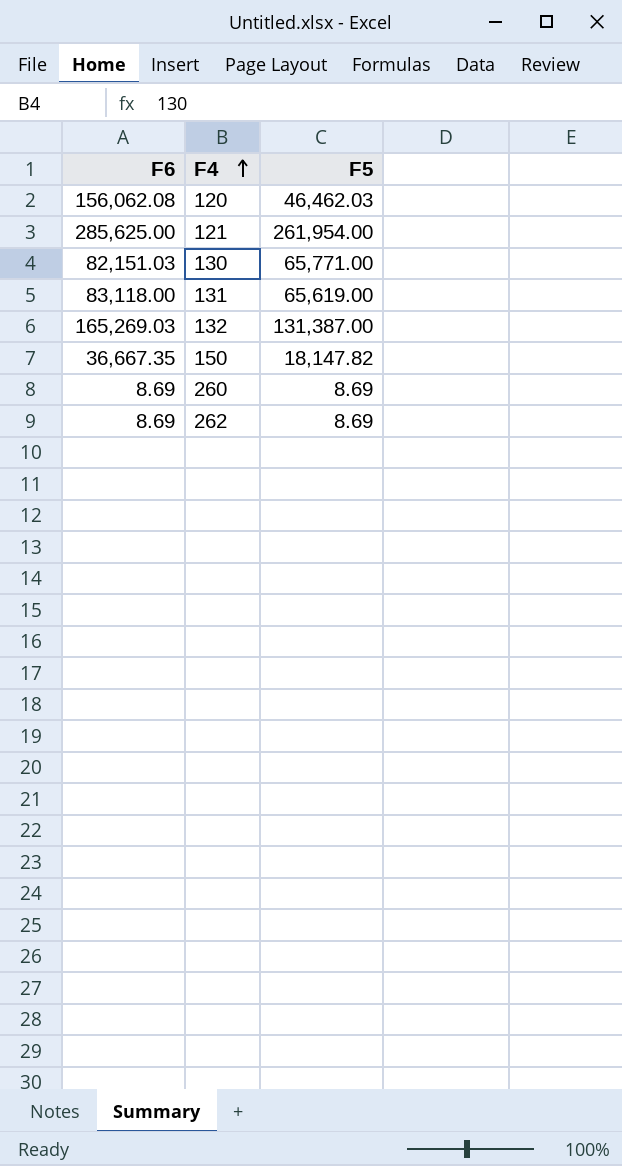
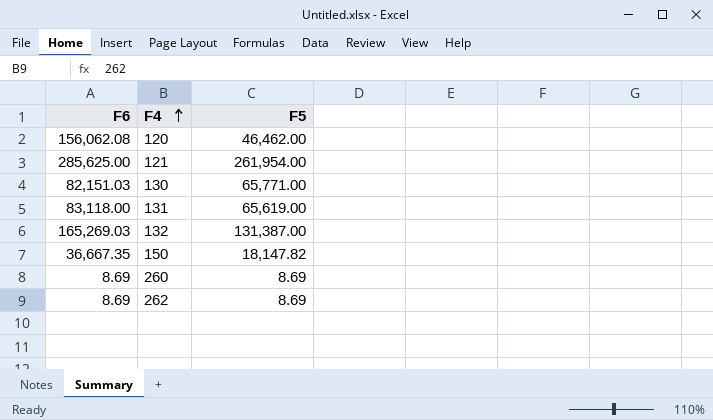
120 | F5: 46,462.03 -> 46,462.00

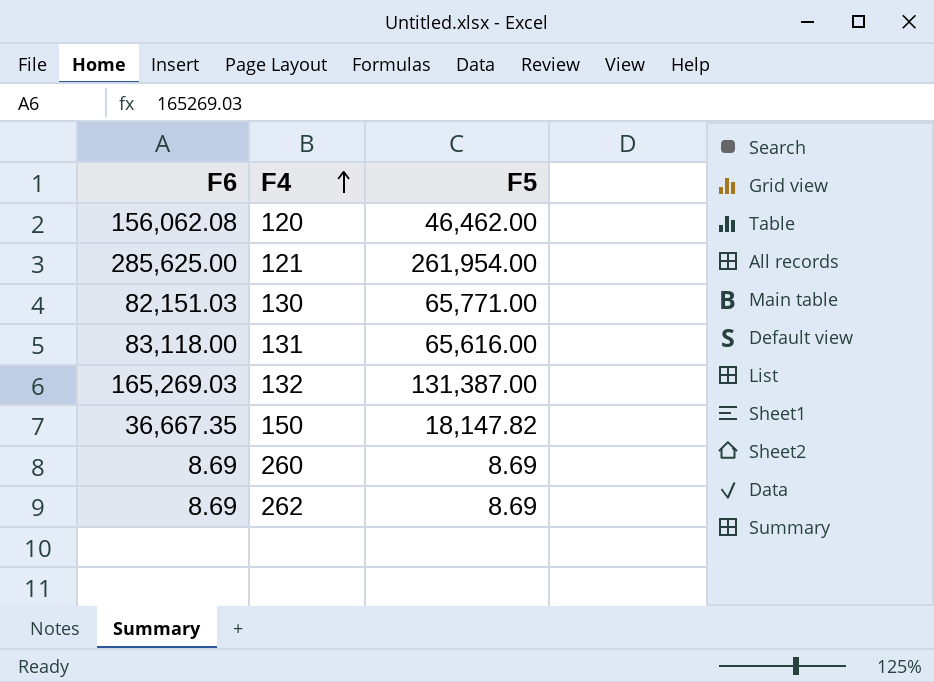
131 | F5: 65,619.00 -> 65,616.00

